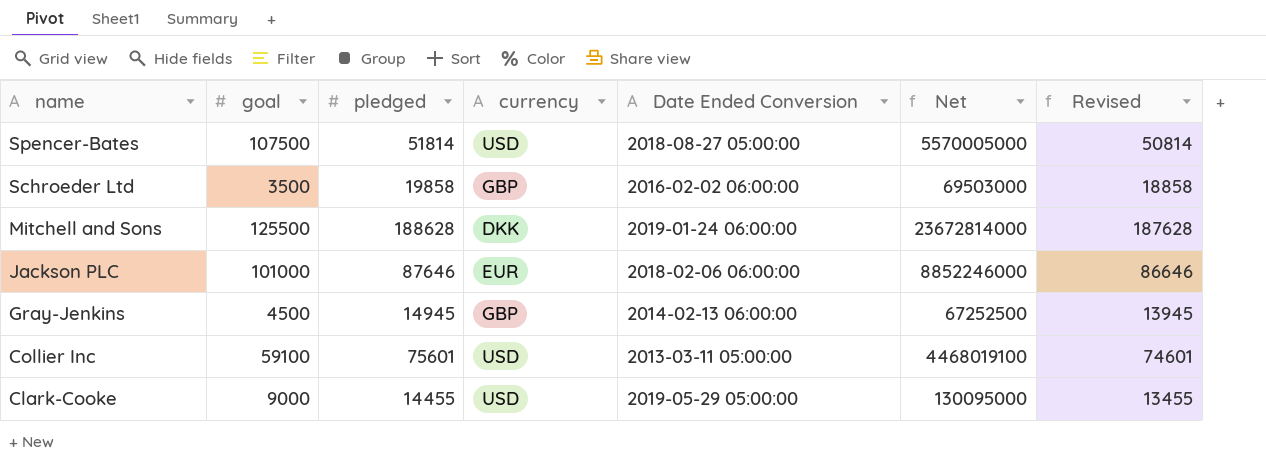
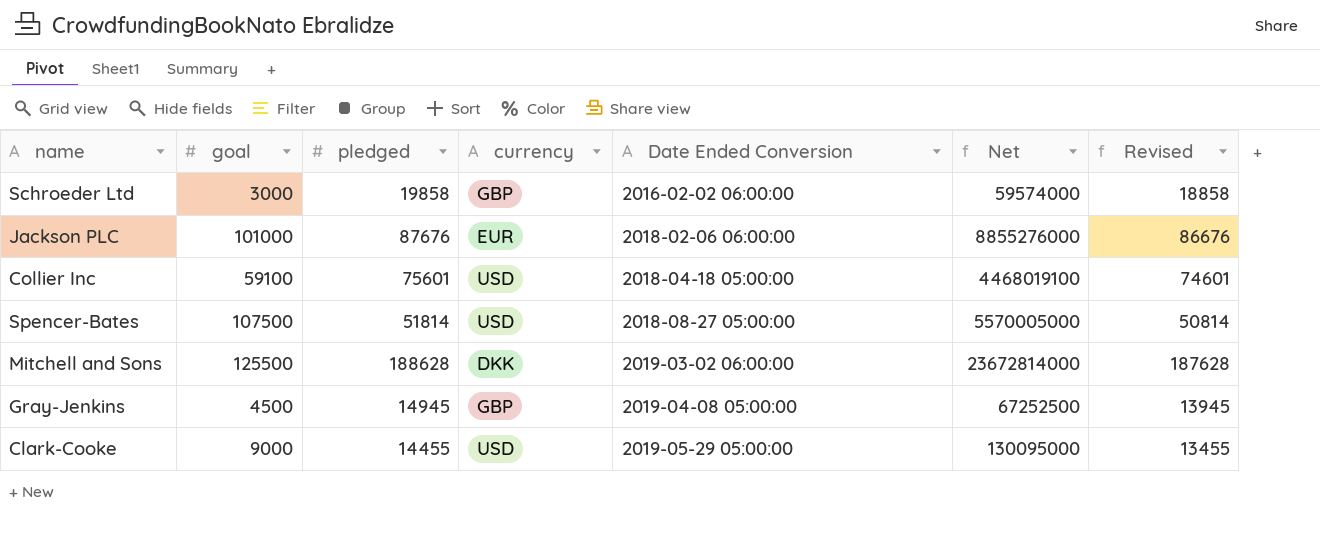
row order: name descending -> Date Ended Conversion ascending
Schroeder Ltd | goal: 3500 -> 3000
Schroeder Ltd | Net: 69503000 -> 59574000
Jackson PLC | pledged: 87646 -> 87676
Jackson PLC | Net: 8852246000 -> 8855276000
Jackson PLC | Revised: 86646 -> 86676
Collier Inc | Date Ended Conversion: 2013-03-11 05:00:00 -> 2018-04-18 05:00:00
Mitchell and Sons | Date Ended Conversion: 2019-01-24 06:00:00 -> 2019-03-02 06:00:00
Gray-Jenkins | Date Ended Conversion: 2014-02-13 06:00:00 -> 2019-04-08 05:00:00

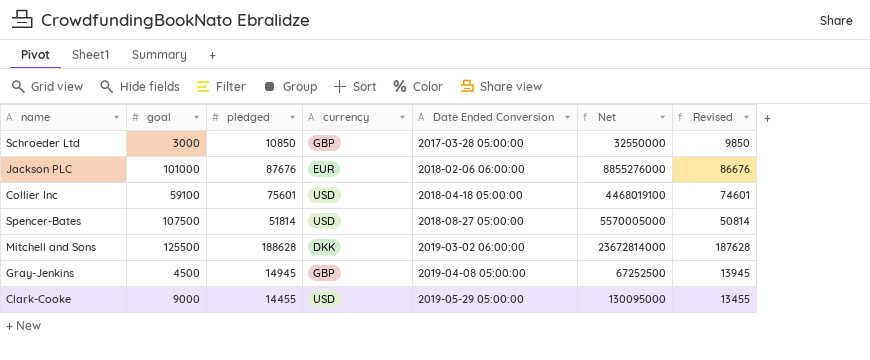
Schroeder Ltd | pledged: 19858 -> 10850
Schroeder Ltd | Date Ended Conversion: 2016-02-02 06:00:00 -> 2017-03-28 05:00:00
Schroeder Ltd | Net: 59574000 -> 32550000
Schroeder Ltd | Revised: 18858 -> 9850

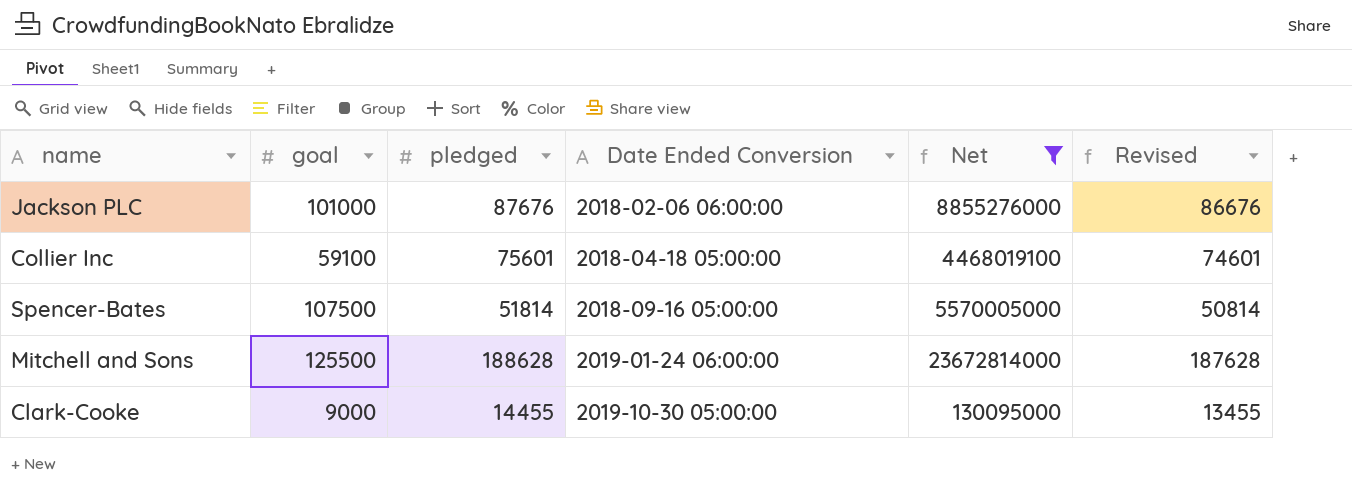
filter: none -> Net >= 130095000
column currency | position: 4 -> none
Spencer-Bates | Date Ended Conversion: 2018-08-27 05:00:00 -> 2018-09-16 05:00:00
Mitchell and Sons | Date Ended Conversion: 2019-03-02 06:00:00 -> 2019-01-24 06:00:00
Clark-Cooke | Date Ended Conversion: 2019-05-29 05:00:00 -> 2019-10-30 05:00:00

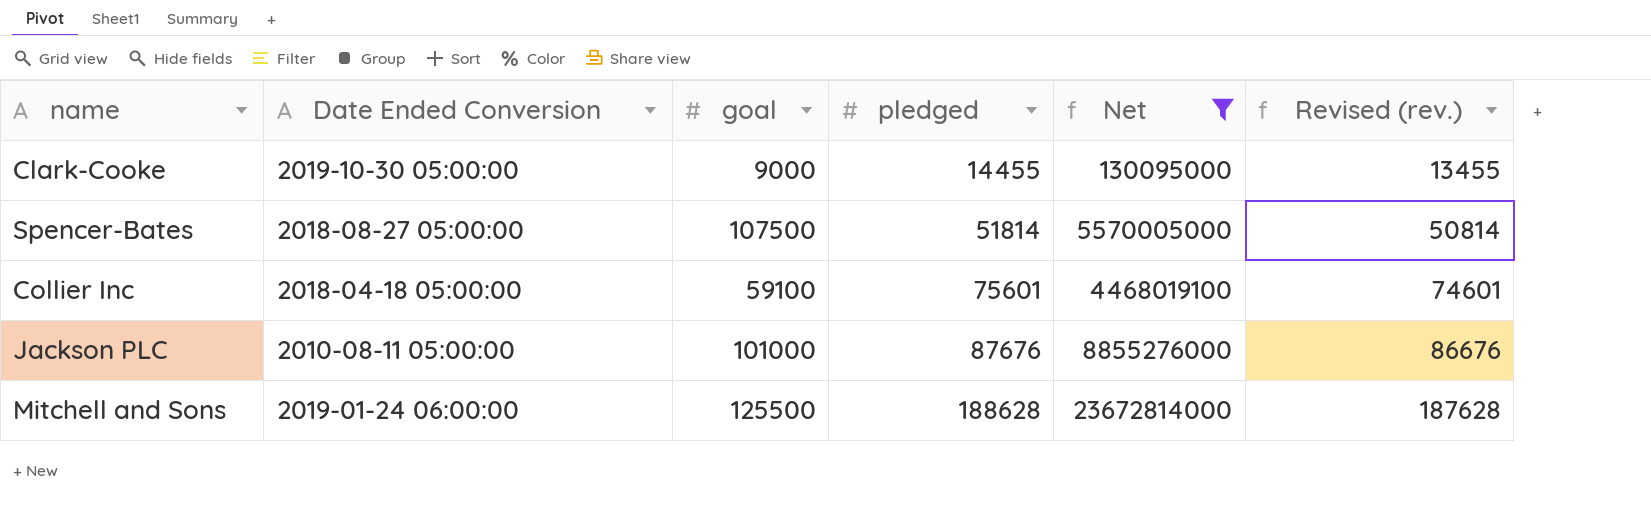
row order: Date Ended Conversion ascending -> pledged ascending
column Date Ended Conversion | position: 4 -> 2
column name: Revised -> Revised (rev.)
Spencer-Bates | Date Ended Conversion: 2018-09-16 05:00:00 -> 2018-08-27 05:00:00
Jackson PLC | Date Ended Conversion: 2018-02-06 06:00:00 -> 2010-08-11 05:00:00

